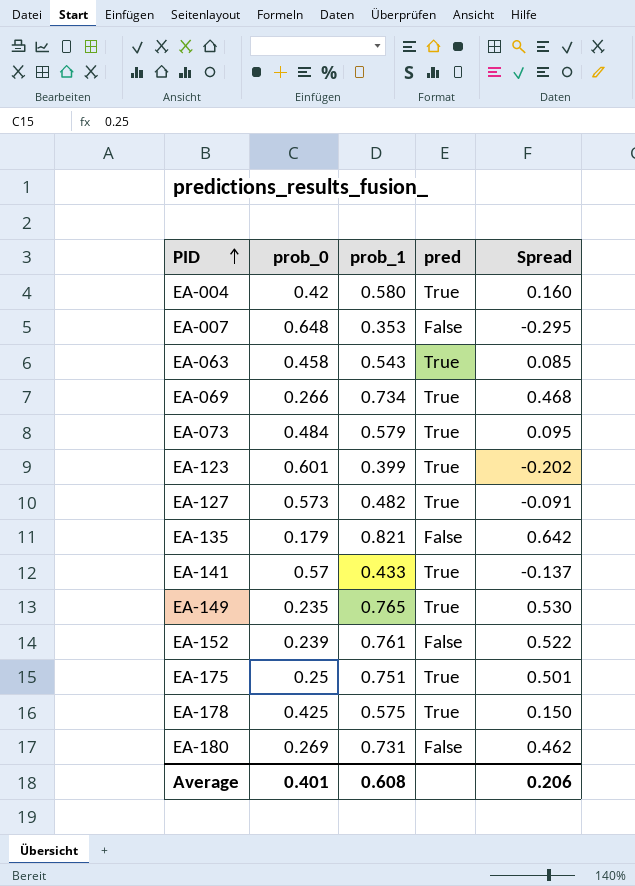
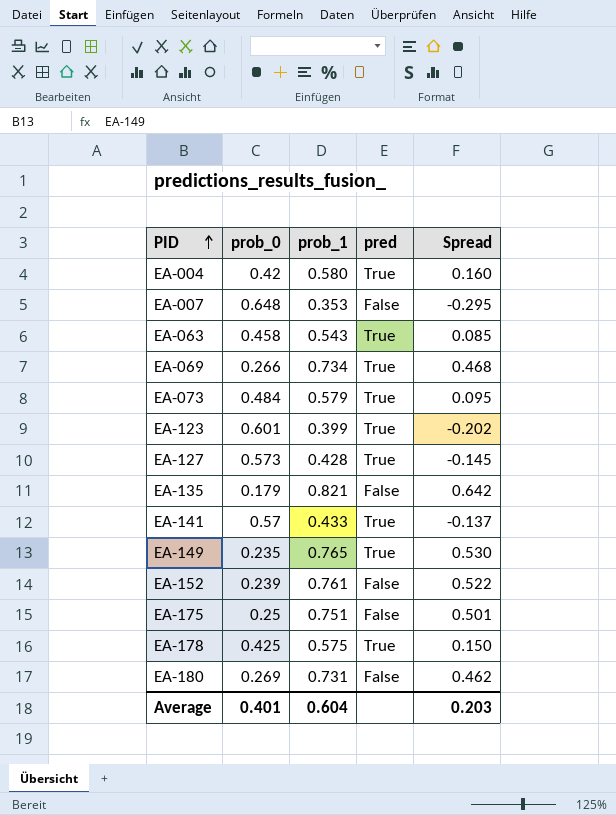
EA-127 | prob_1: 0.482 -> 0.428
EA-127 | Spread: -0.091 -> -0.145
EA-175 | pred: True -> False
Average | prob_1: 0.608 -> 0.604
Average | Spread: 0.206 -> 0.203

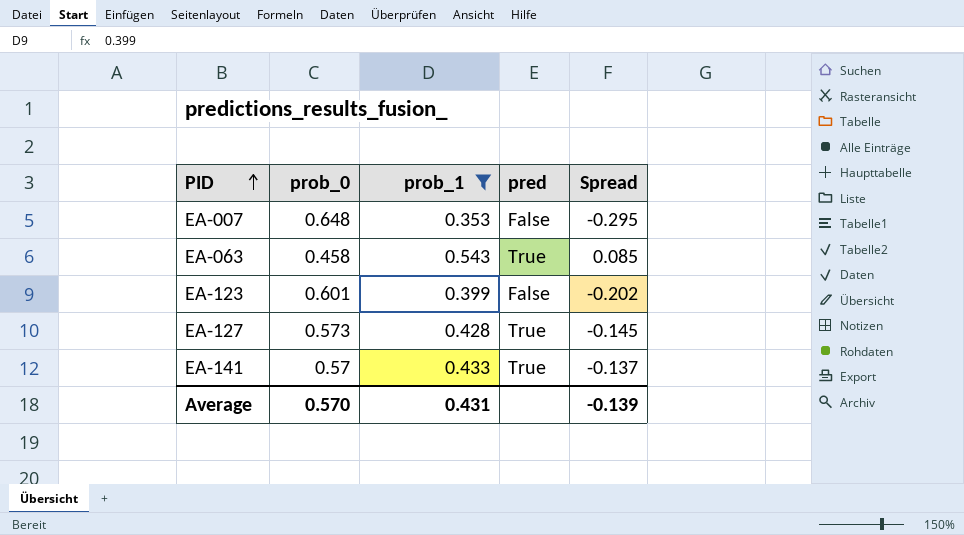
filter: none -> prob_1 <= 0.543
EA-123 | pred: True -> False
Average | prob_0: 0.401 -> 0.570
Average | prob_1: 0.604 -> 0.431
Average | Spread: 0.203 -> -0.139

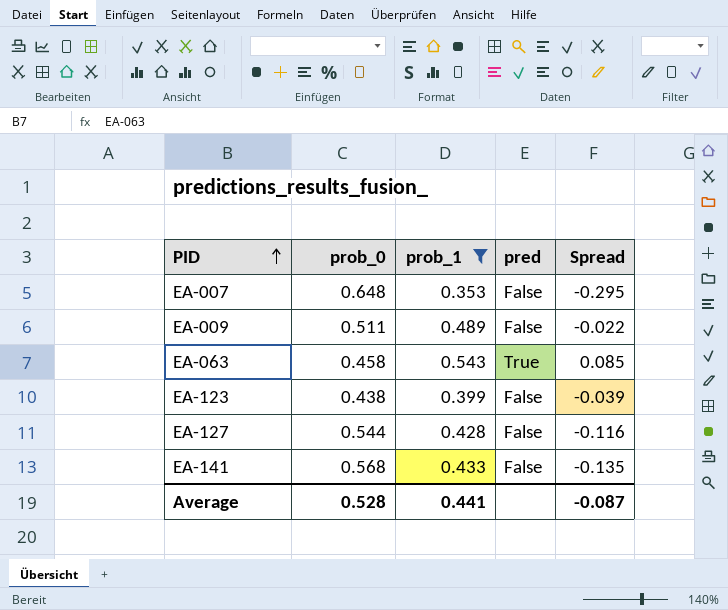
row EA-009: none -> 0.511 | 0.489 | False | -0.022
EA-123 | prob_0: 0.601 -> 0.438
EA-123 | Spread: -0.202 -> -0.039
EA-127 | prob_0: 0.573 -> 0.544
EA-127 | pred: True -> False
EA-127 | Spread: -0.145 -> -0.116
EA-141 | prob_0: 0.57 -> 0.568
EA-141 | pred: True -> False
EA-141 | Spread: -0.137 -> -0.135
Average | prob_0: 0.570 -> 0.528
Average | prob_1: 0.431 -> 0.441
Average | Spread: -0.139 -> -0.087

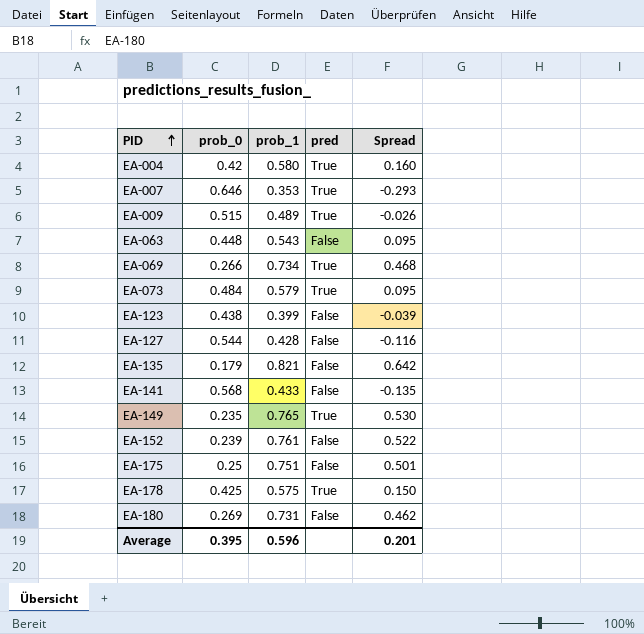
filter: prob_1 <= 0.543 -> none
EA-007 | prob_0: 0.648 -> 0.646
EA-007 | pred: False -> True
EA-007 | Spread: -0.295 -> -0.293
EA-009 | prob_0: 0.511 -> 0.515
EA-009 | pred: False -> True
EA-009 | Spread: -0.022 -> -0.026
EA-063 | prob_0: 0.458 -> 0.448
EA-063 | pred: True -> False
EA-063 | Spread: 0.085 -> 0.095
Average | prob_0: 0.528 -> 0.395
Average | prob_1: 0.441 -> 0.596
Average | Spread: -0.087 -> 0.201

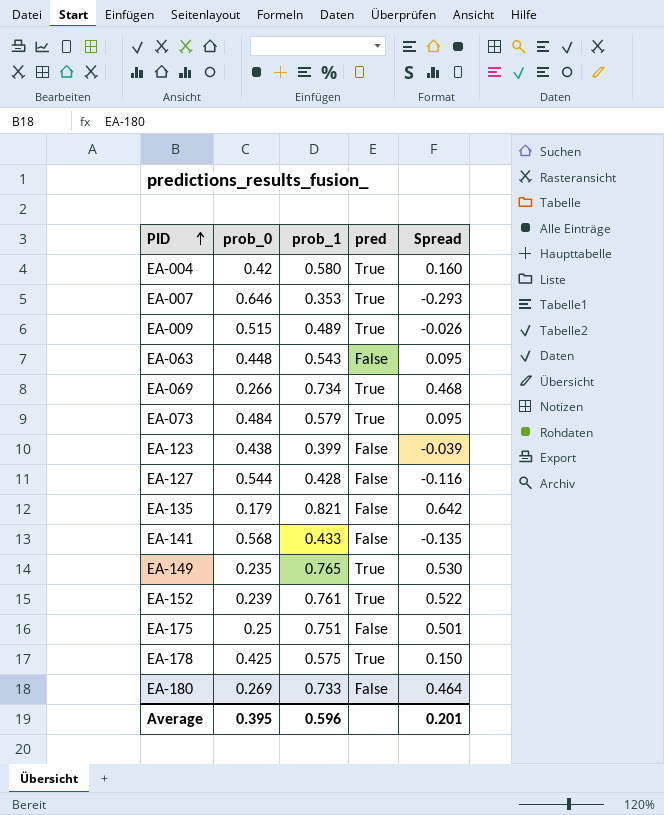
EA-152 | pred: False -> True
EA-180 | prob_1: 0.731 -> 0.733
EA-180 | Spread: 0.462 -> 0.464

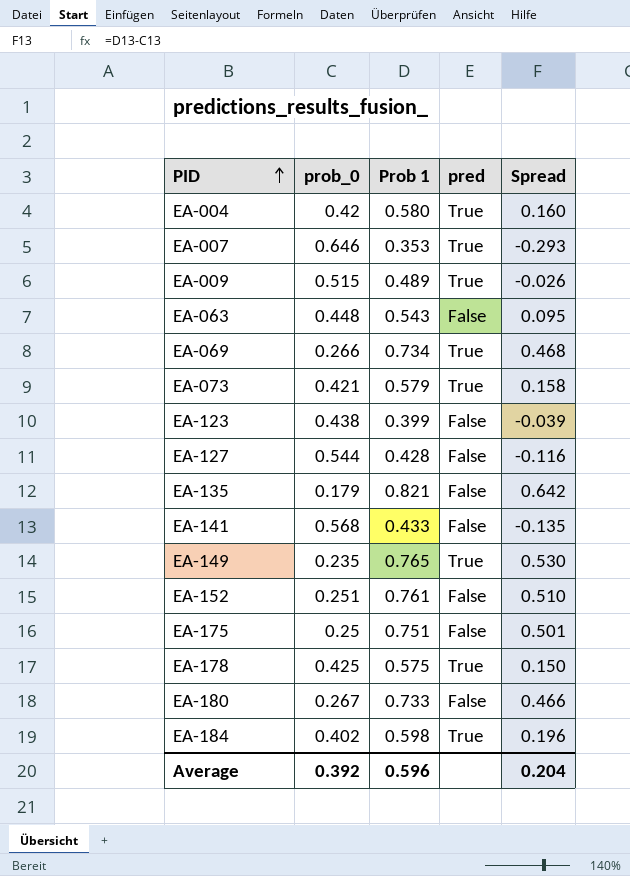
column name: prob_1 -> Prob 1
EA-073 | prob_0: 0.484 -> 0.421
EA-073 | Spread: 0.095 -> 0.158
EA-152 | prob_0: 0.239 -> 0.251
EA-152 | pred: True -> False
EA-152 | Spread: 0.522 -> 0.510
EA-180 | prob_0: 0.269 -> 0.267
EA-180 | Spread: 0.464 -> 0.466
row EA-184: none -> 0.402 | 0.598 | True | 0.196
Average | prob_0: 0.395 -> 0.392
Average | Spread: 0.201 -> 0.204

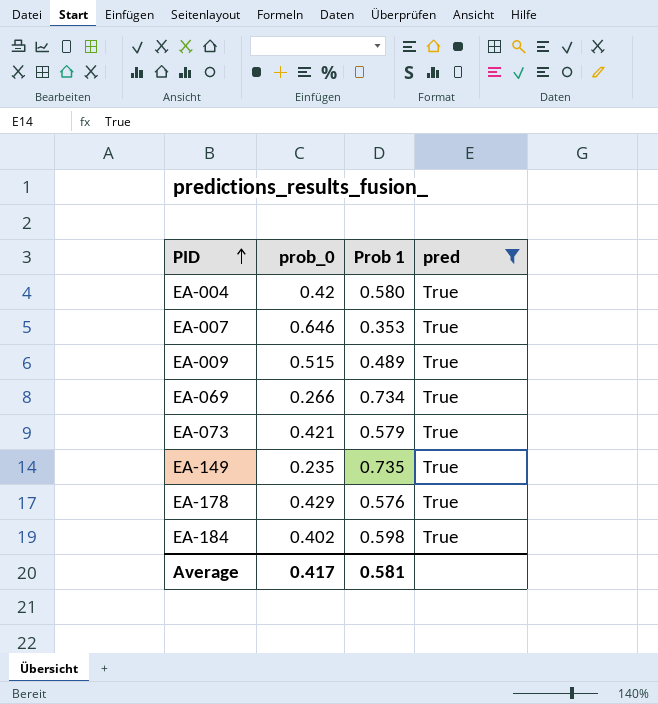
filter: none -> pred = True
column Spread | formula: [Prob 1] - [prob_0] -> none
EA-149 | Prob 1: 0.765 -> 0.735
EA-178 | prob_0: 0.425 -> 0.429
EA-178 | Prob 1: 0.575 -> 0.576
Average | prob_0: 0.392 -> 0.417
Average | Prob 1: 0.596 -> 0.581

